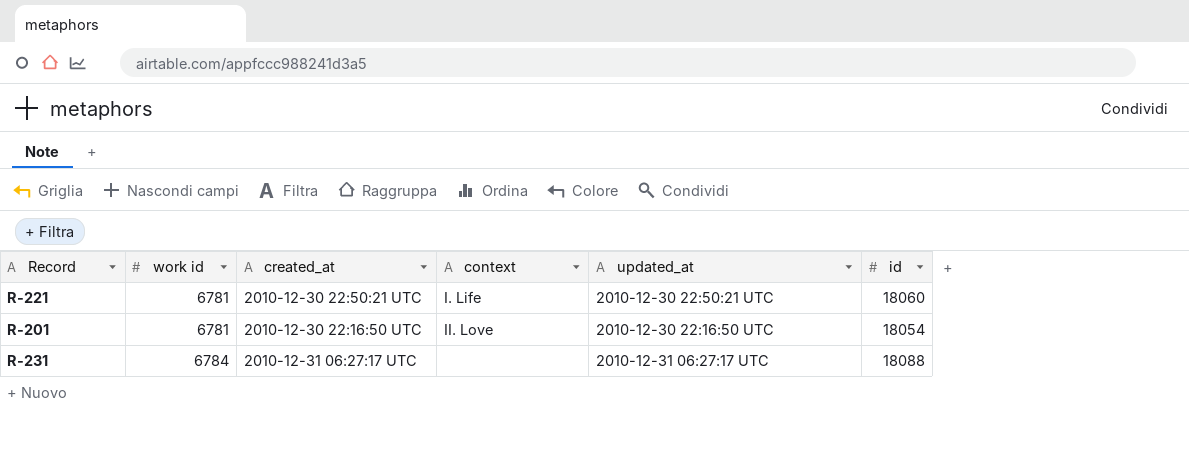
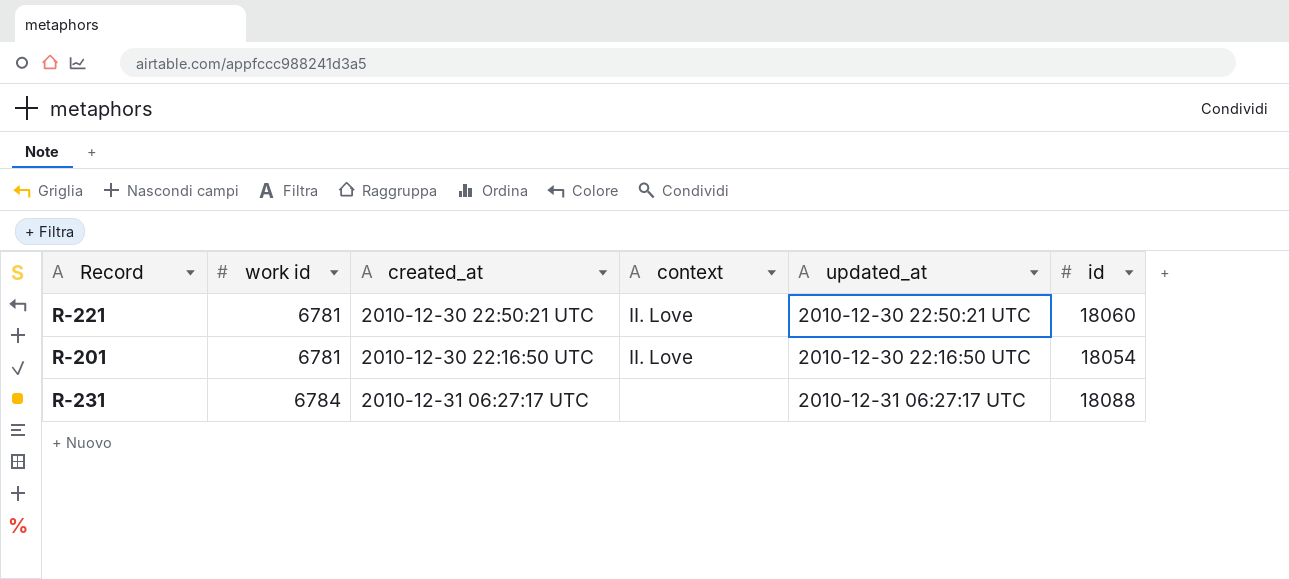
R-221 | context: I. Life -> II. Love

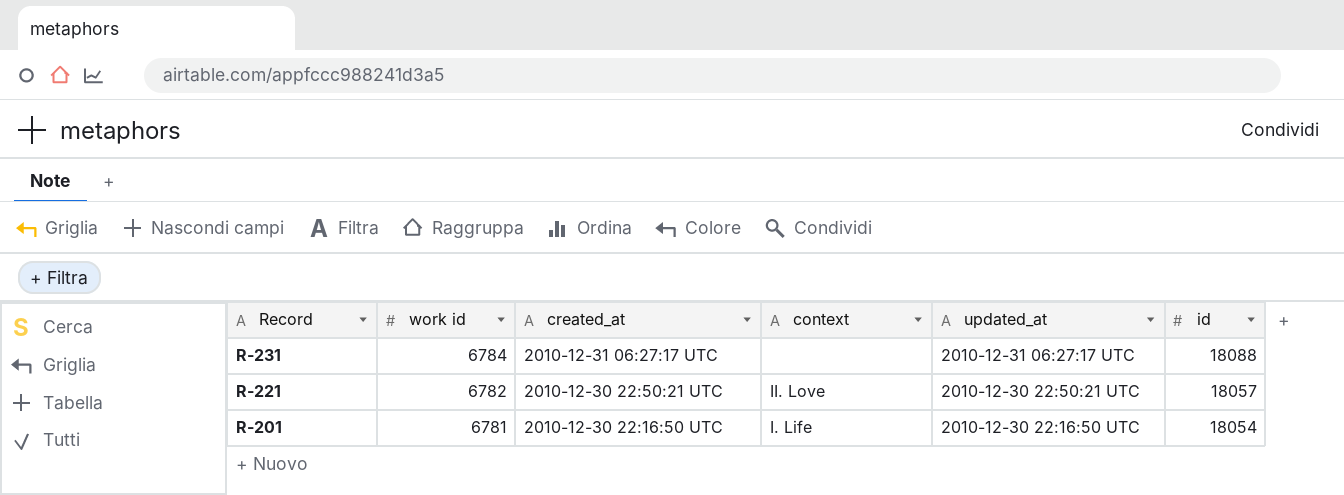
row order: work id ascending -> Record descending
R-221 | work id: 6781 -> 6782
R-221 | id: 18060 -> 18057
R-201 | context: II. Love -> I. Life

